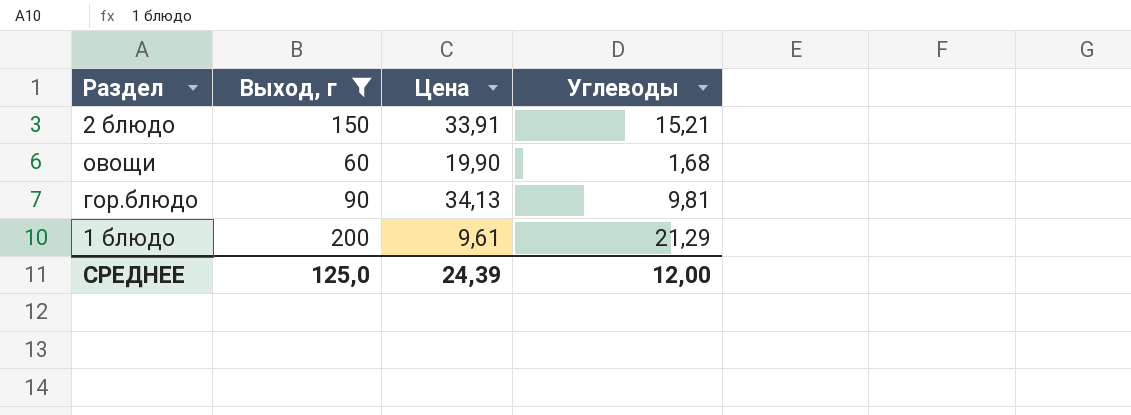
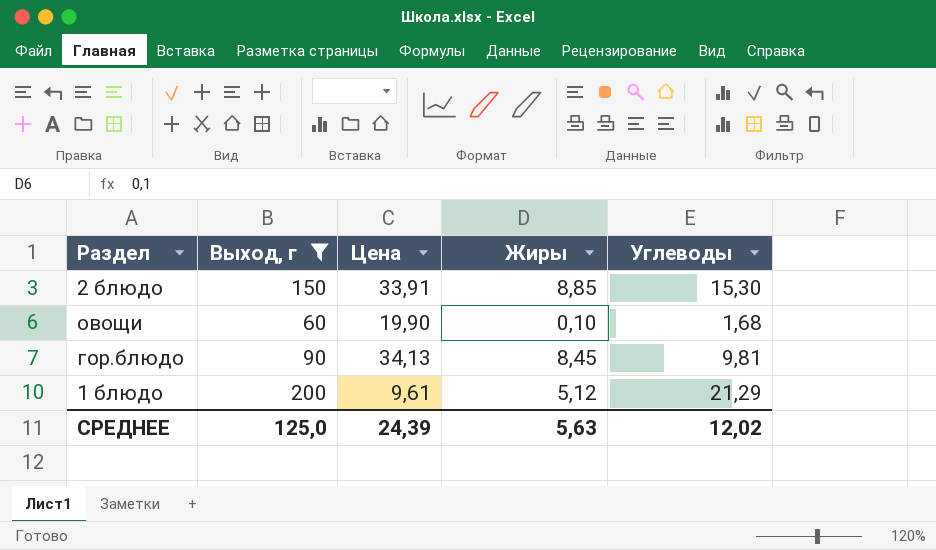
column Жиры | position: none -> 4
2 блюдо | Углеводы: 15,21 -> 15,30
СРЕДНЕЕ | Углеводы: 12,00 -> 12,02

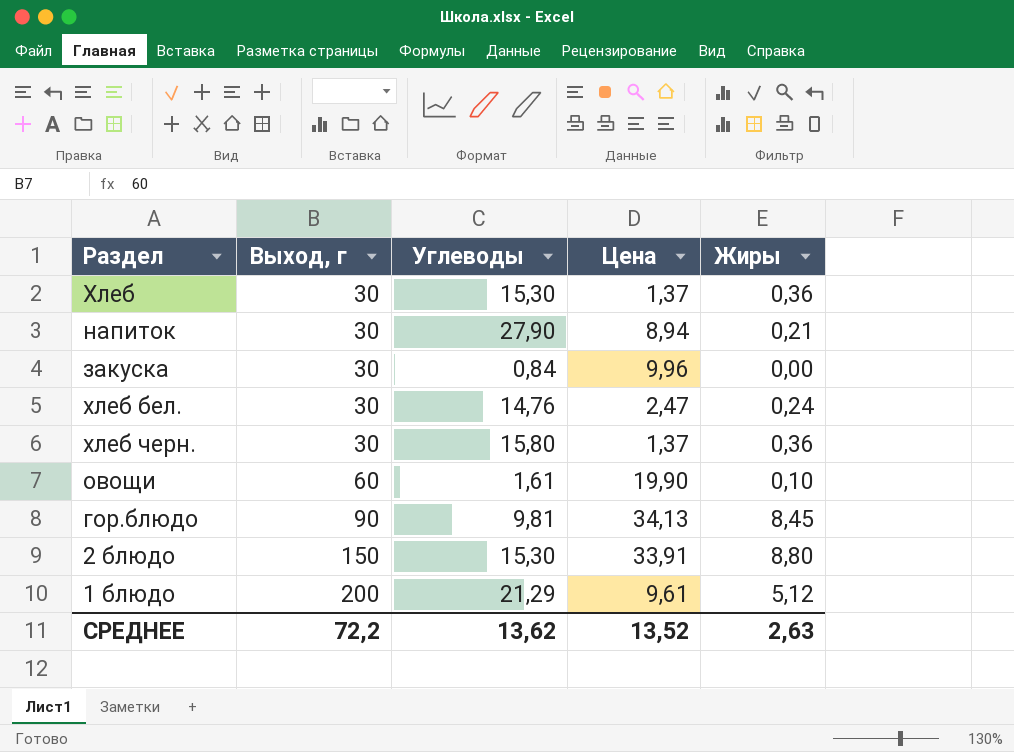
filter: Выход, г != 30 -> none
row order: none -> Выход, г ascending
column Углеводы | position: 5 -> 3
овощи | Углеводы: 1,68 -> 1,61
2 блюдо | Жиры: 8,85 -> 8,80
СРЕДНЕЕ | Выход, г: 125,0 -> 72,2
СРЕДНЕЕ | Углеводы: 12,02 -> 13,62
СРЕДНЕЕ | Цена: 24,39 -> 13,52
СРЕДНЕЕ | Жиры: 5,63 -> 2,63

